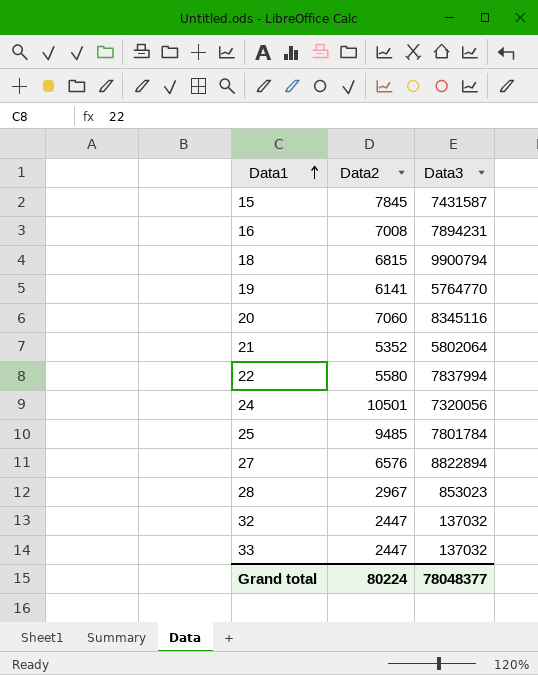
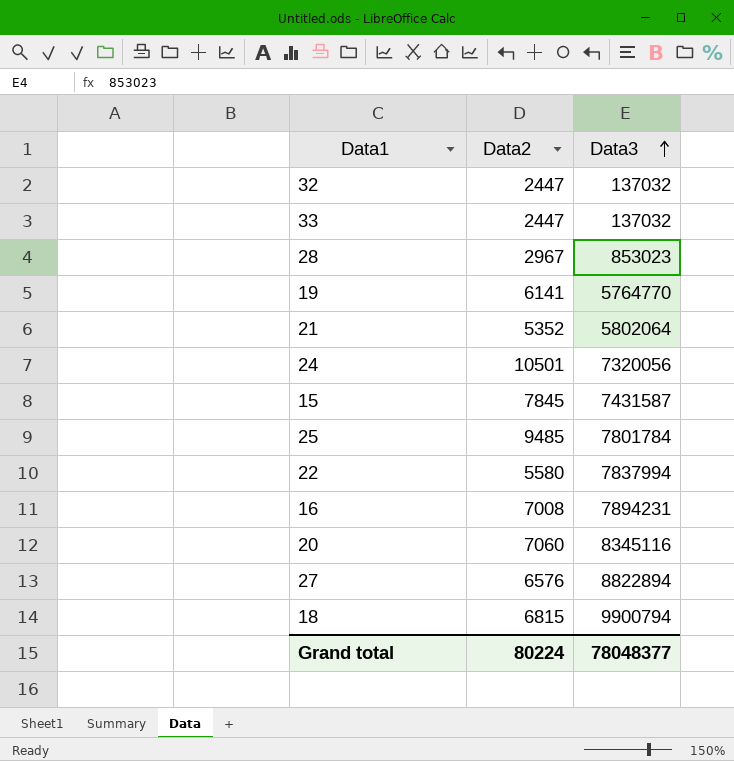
row order: Data1 ascending -> Data3 ascending

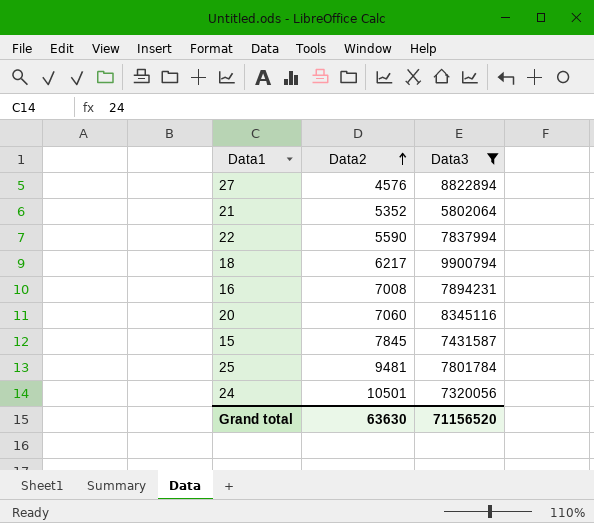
filter: none -> Data3 >= 5802064
row order: Data3 ascending -> Data2 ascending
27 | Data2: 6576 -> 4576
22 | Data2: 5580 -> 5590
18 | Data2: 6815 -> 6217
25 | Data2: 9485 -> 9481
Grand total | Data2: 80224 -> 63630
Grand total | Data3: 78048377 -> 71156520

